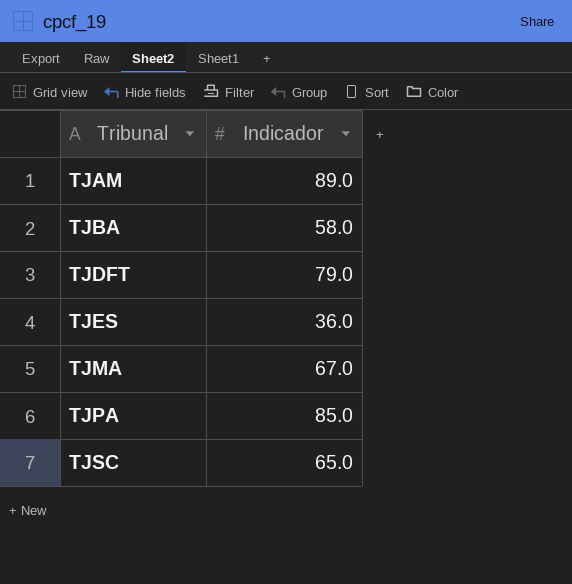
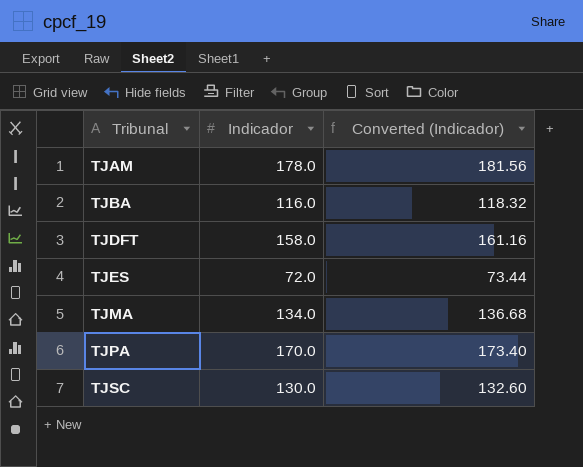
column Converted (Indicador) | formula: none -> [Indicador] * 1.02
TJAM | Indicador: 89.0 -> 178.0
TJBA | Indicador: 58.0 -> 116.0
TJDFT | Indicador: 79.0 -> 158.0
TJES | Indicador: 36.0 -> 72.0
TJMA | Indicador: 67.0 -> 134.0
TJPA | Indicador: 85.0 -> 170.0
TJSC | Indicador: 65.0 -> 130.0

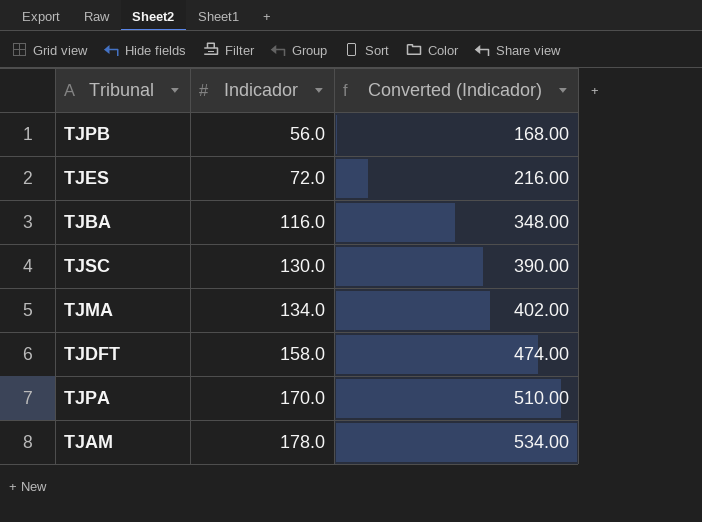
row order: Tribunal ascending -> Indicador ascending
column Converted (Indicador) | formula: [Indicador] * 1.02 -> [Indicador] * 3
row TJPB: none -> 56.0 | 168.00

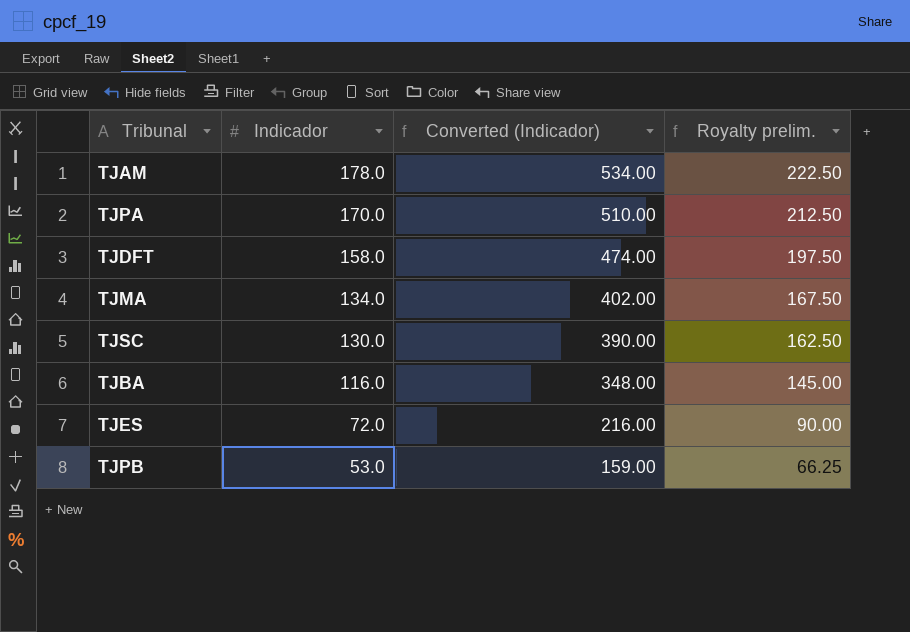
row order: Indicador ascending -> Indicador descending
column Royalty prelim. | formula: none -> [Indicador] * 1.25
TJPB | Indicador: 56.0 -> 53.0
TJPB | Converted (Indicador): 168.00 -> 159.00

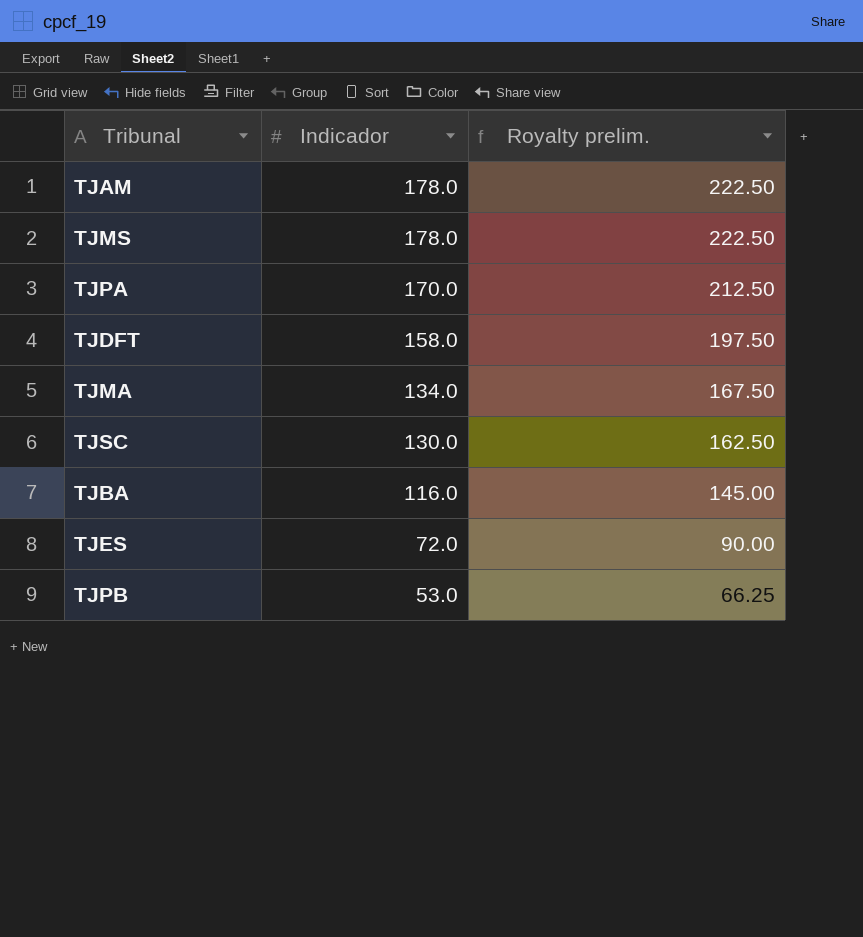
column Converted (Indicador) | formula: [Indicador] * 3 -> none
row TJMS: none -> 178.0 | 222.50

